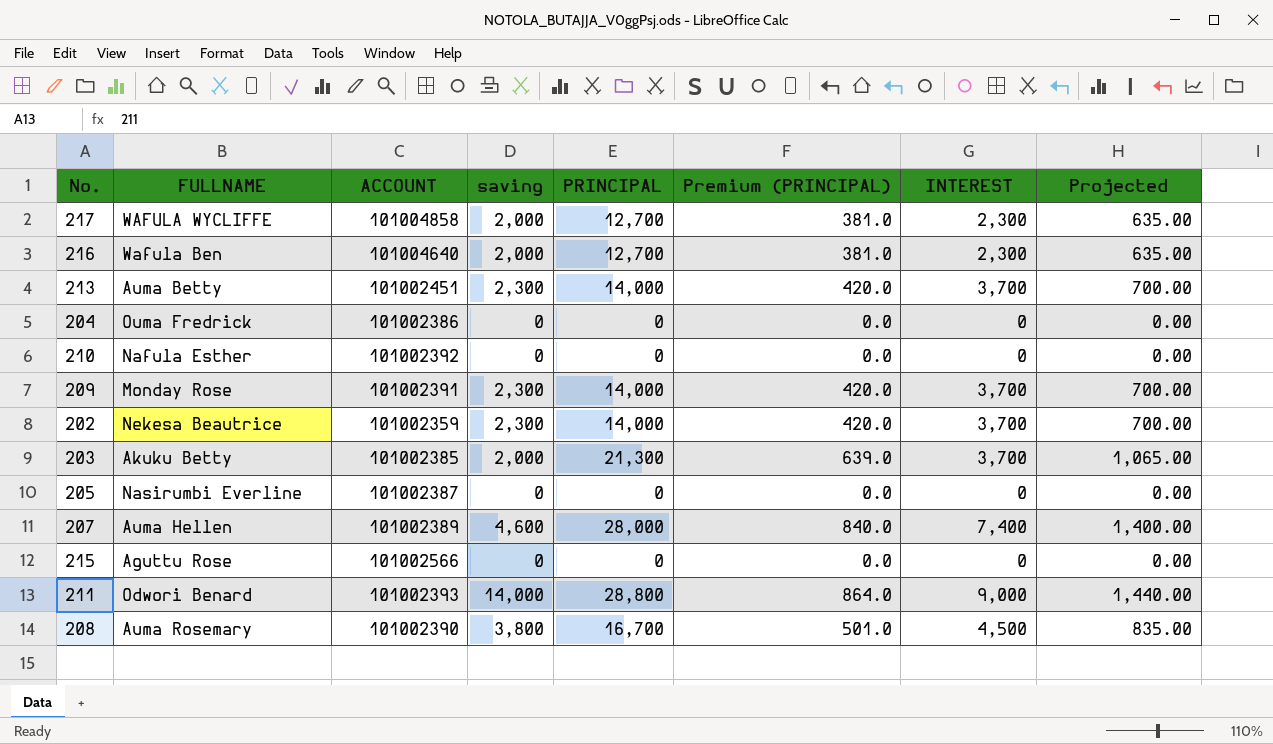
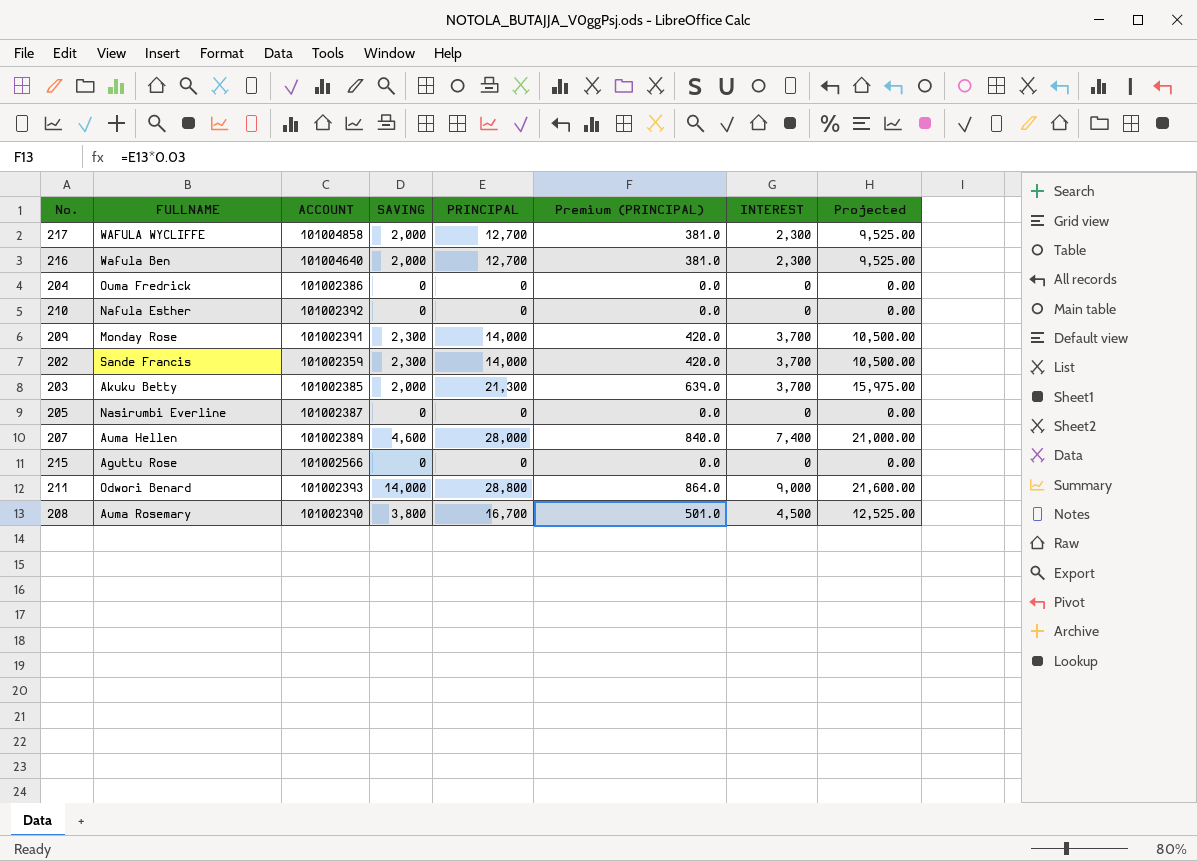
column name: saving -> SAVING
column Projected | formula: [PRINCIPAL] * 0.05 -> [PRINCIPAL] * 0.75
row 213: Auma Betty | 101002451 | 2,300 | 14,000 | 420.0 | 3,700 | 700.00 -> none
202 | FULLNAME: Nekesa Beautrice -> Sande Francis

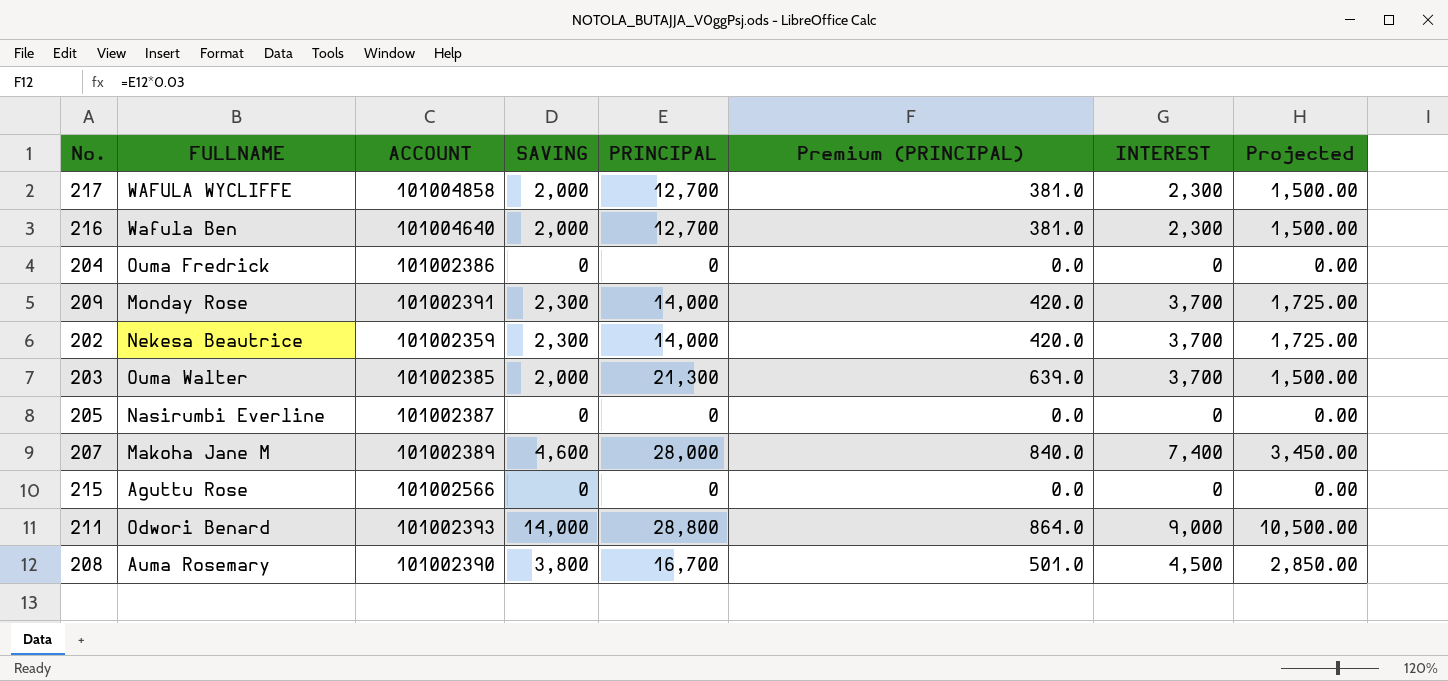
column Projected | formula: [PRINCIPAL] * 0.75 -> [SAVING] * 0.75
row 210: Nafula Esther | 101002392 | 0 | 0 | 0.0 | 0 | 0.00 -> none
202 | FULLNAME: Sande Francis -> Nekesa Beautrice
203 | FULLNAME: Akuku Betty -> Ouma Walter
207 | FULLNAME: Auma Hellen -> Makoha Jane M

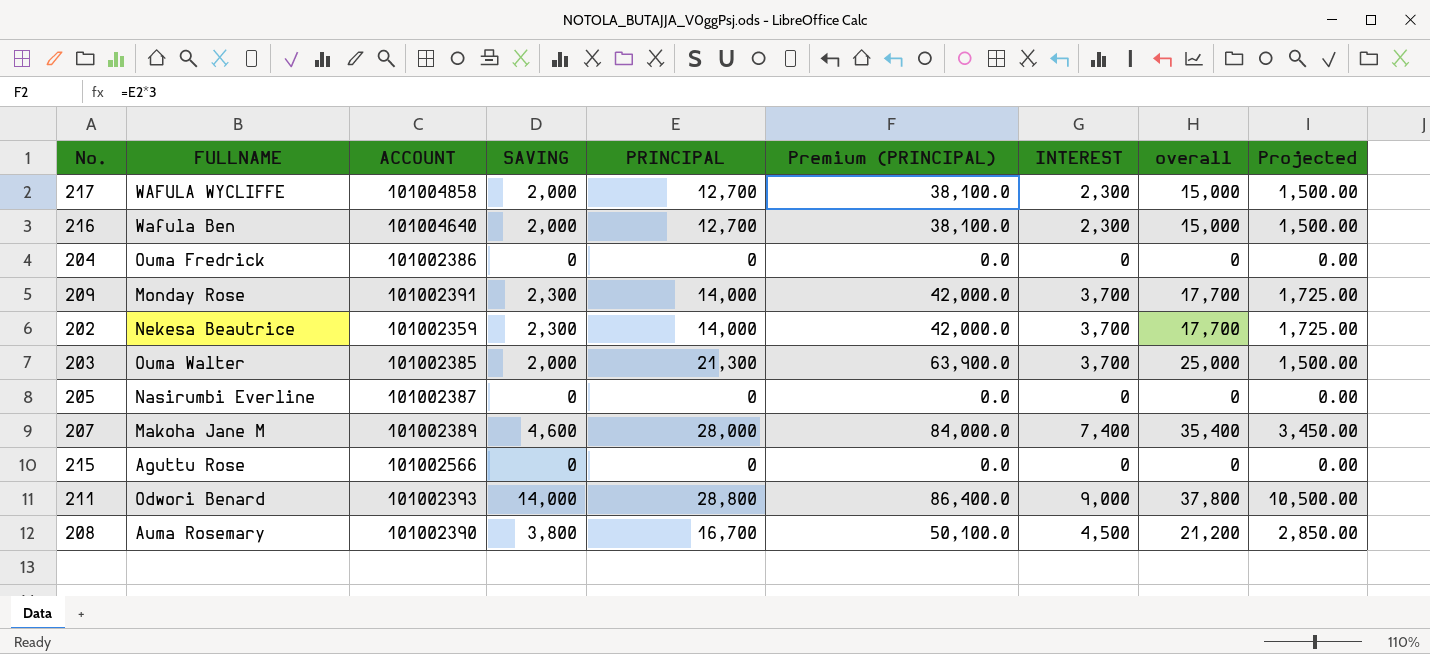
column Premium (PRINCIPAL) | formula: [PRINCIPAL] * 0.03 -> [PRINCIPAL] * 3
column overall | formula: none -> [PRINCIPAL] + [INTEREST]

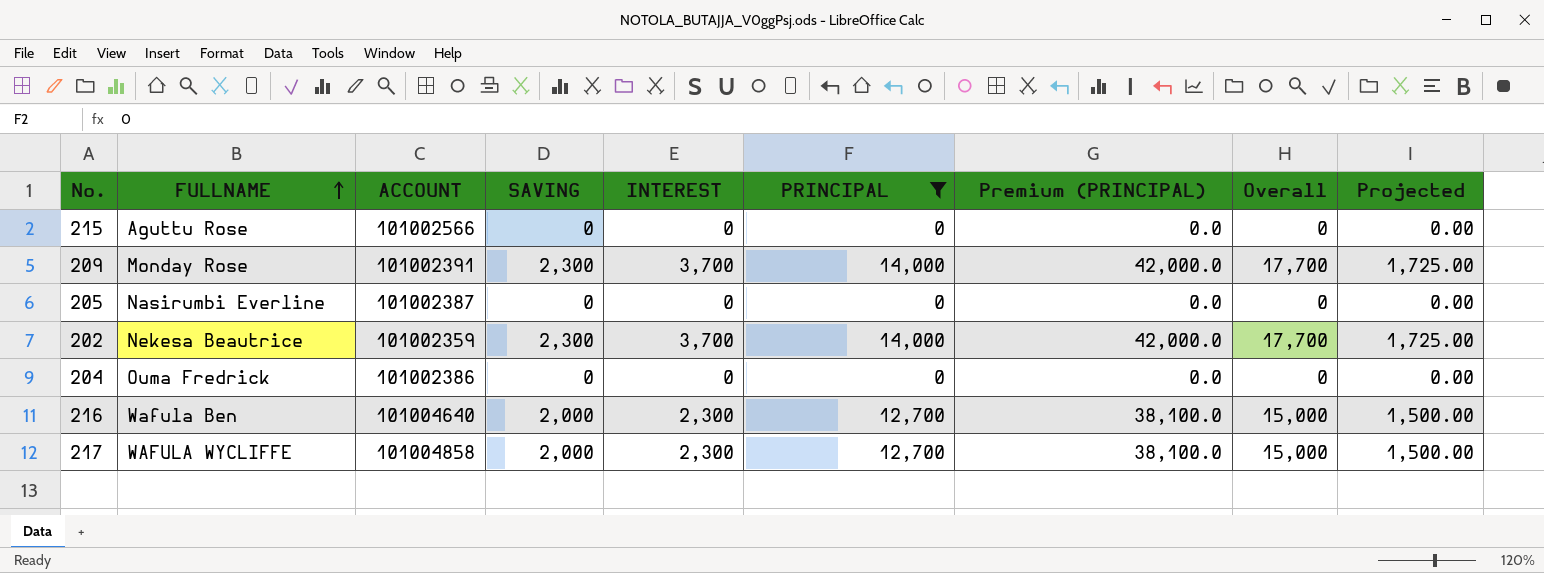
filter: none -> PRINCIPAL <= 14,000
row order: none -> FULLNAME ascending
column INTEREST | position: 7 -> 5
column name: overall -> Overall

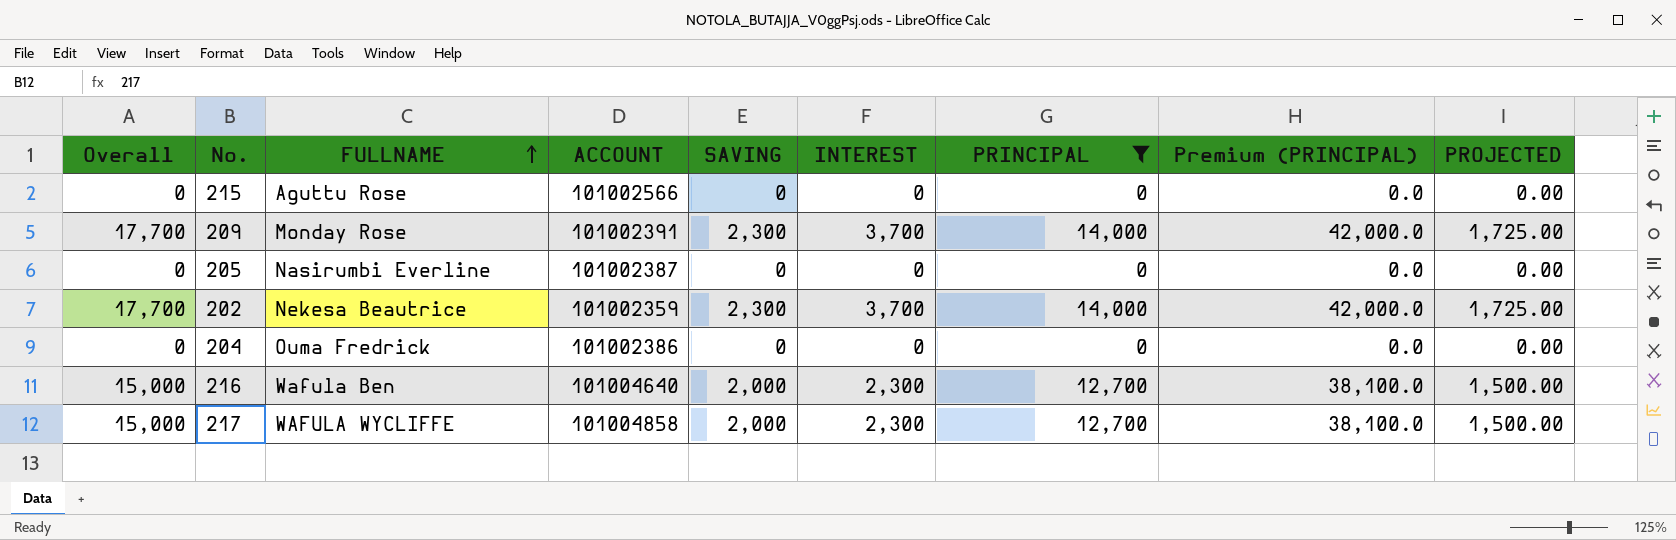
column Overall | position: 8 -> 1
column name: Projected -> PROJECTED

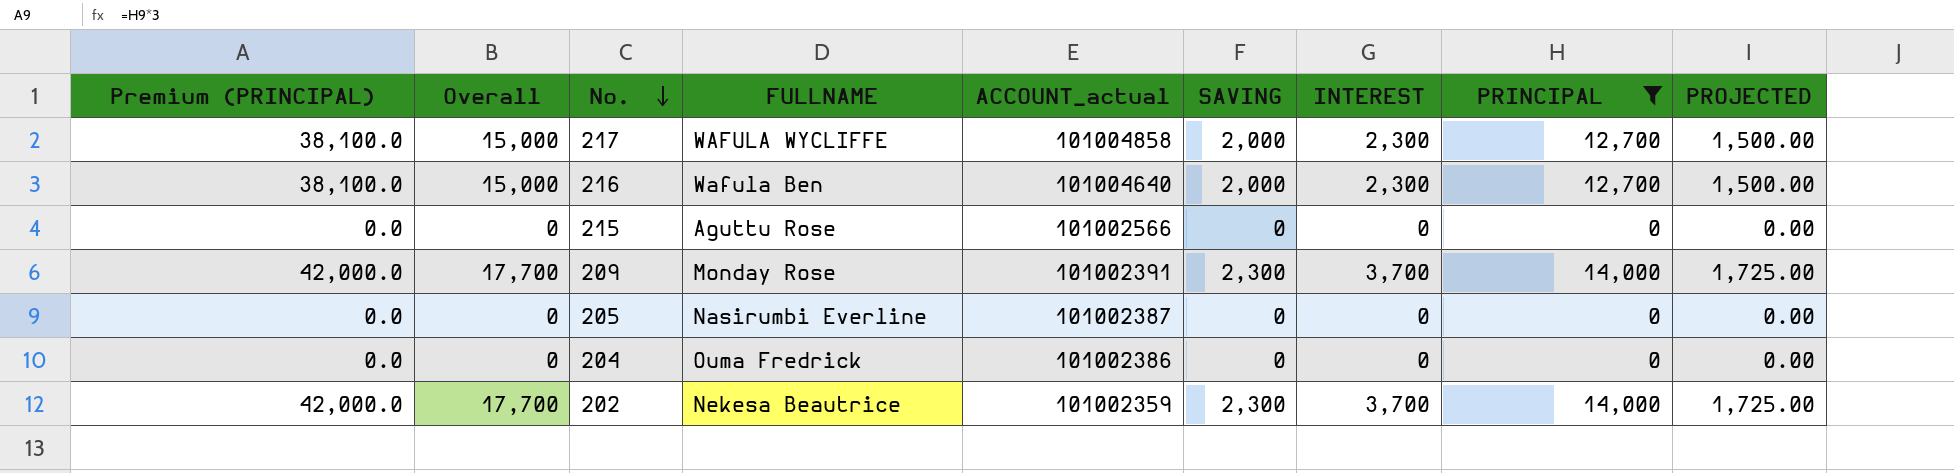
row order: FULLNAME ascending -> No. descending
column Premium (PRINCIPAL) | position: 8 -> 1
column name: ACCOUNT -> ACCOUNT_actual

